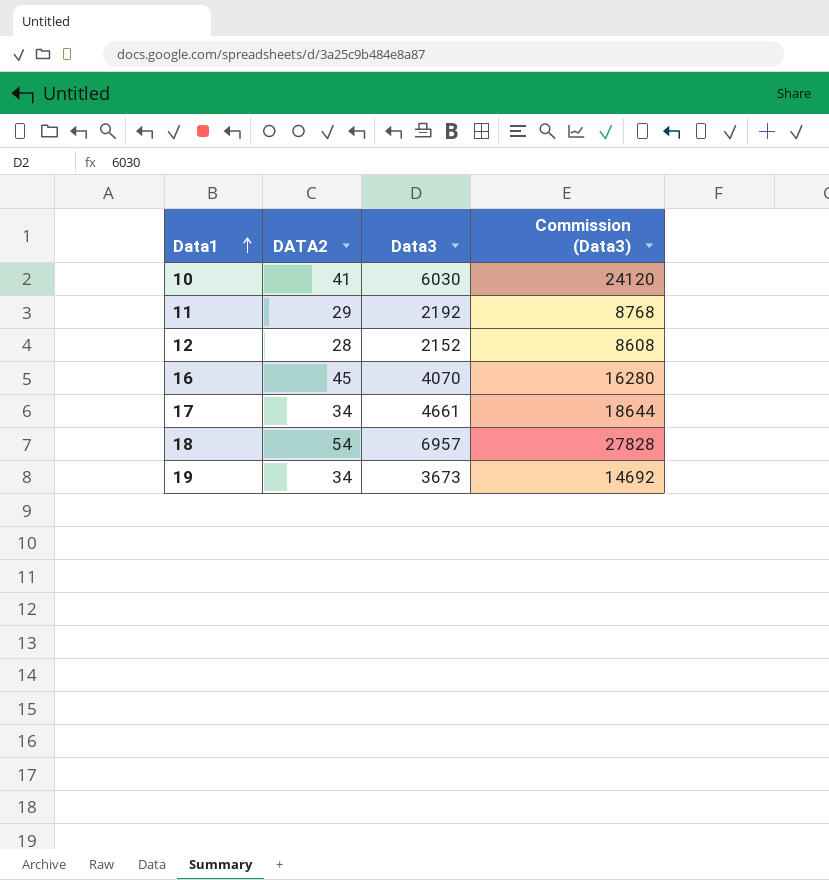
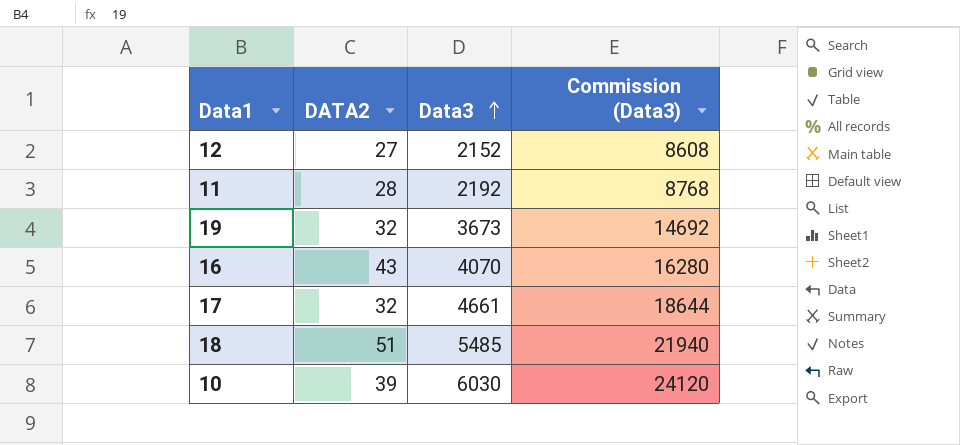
row order: Data1 ascending -> Data3 ascending
12 | DATA2: 28 -> 27
11 | DATA2: 29 -> 28
19 | DATA2: 34 -> 32
16 | DATA2: 45 -> 43
17 | DATA2: 34 -> 32
18 | DATA2: 54 -> 51
18 | Data3: 6957 -> 5485
18 | Commission (Data3): 27828 -> 21940
10 | DATA2: 41 -> 39

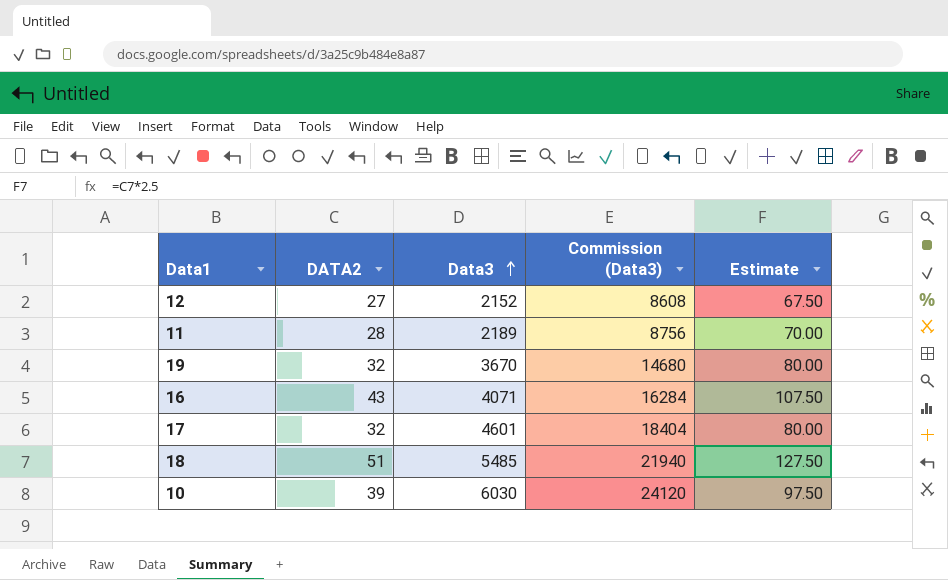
column Estimate | formula: none -> [DATA2] * 2.5
11 | Data3: 2192 -> 2189
11 | Commission (Data3): 8768 -> 8756
19 | Data3: 3673 -> 3670
19 | Commission (Data3): 14692 -> 14680
16 | Data3: 4070 -> 4071
16 | Commission (Data3): 16280 -> 16284
17 | Data3: 4661 -> 4601
17 | Commission (Data3): 18644 -> 18404

